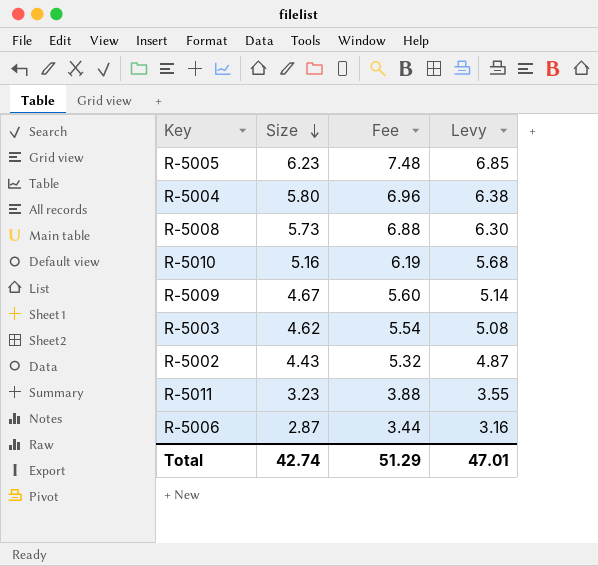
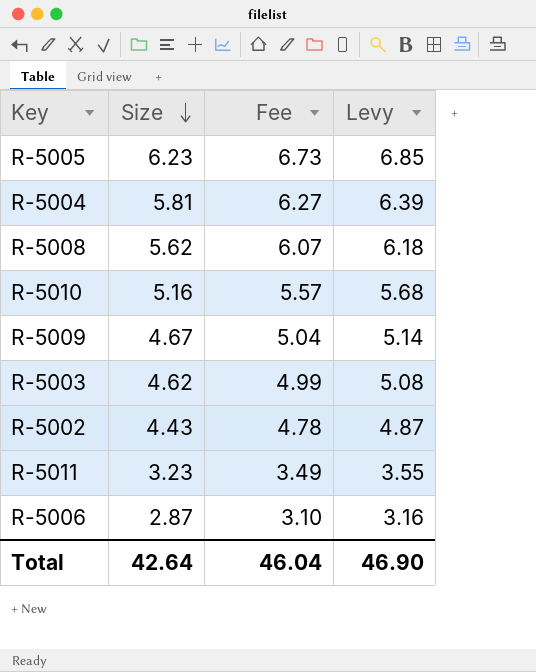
column Fee | formula: [Size] * 1.2 -> [Size] * 1.08
R-5004 | Size: 5.80 -> 5.81
R-5004 | Levy: 6.38 -> 6.39
R-5008 | Size: 5.73 -> 5.62
R-5008 | Levy: 6.30 -> 6.18
Total | Size: 42.74 -> 42.64
Total | Fee: 51.29 -> 46.04
Total | Levy: 47.01 -> 46.90

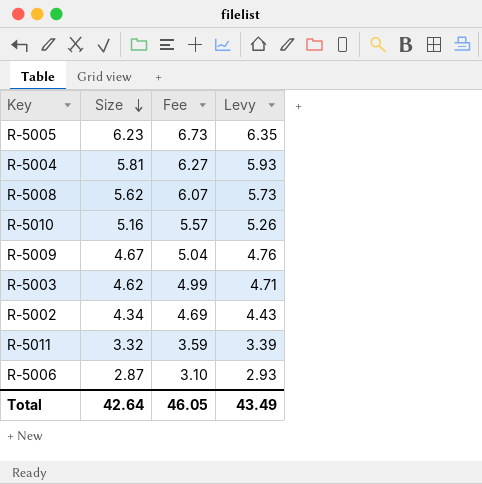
column Levy | formula: [Size] * 1.1 -> [Size] * 1.02
R-5002 | Size: 4.43 -> 4.34
R-5002 | Fee: 4.78 -> 4.69
R-5011 | Size: 3.23 -> 3.32
R-5011 | Fee: 3.49 -> 3.59
Total | Fee: 46.04 -> 46.05
Total | Levy: 46.90 -> 43.49

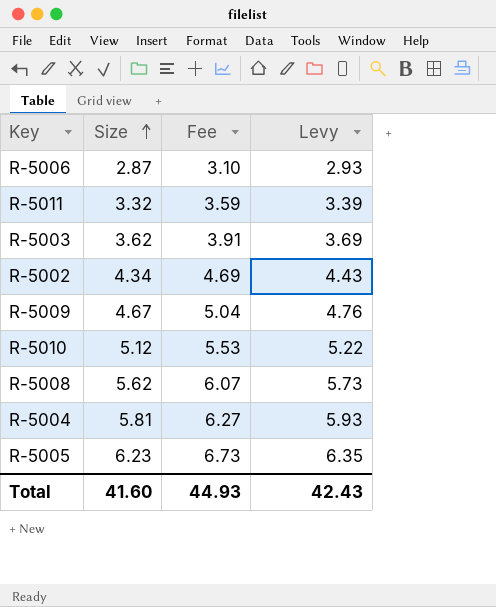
row order: Size descending -> Size ascending
R-5003 | Size: 4.62 -> 3.62
R-5003 | Fee: 4.99 -> 3.91
R-5003 | Levy: 4.71 -> 3.69
R-5010 | Size: 5.16 -> 5.12
R-5010 | Fee: 5.57 -> 5.53
R-5010 | Levy: 5.26 -> 5.22
Total | Size: 42.64 -> 41.60
Total | Fee: 46.05 -> 44.93
Total | Levy: 43.49 -> 42.43

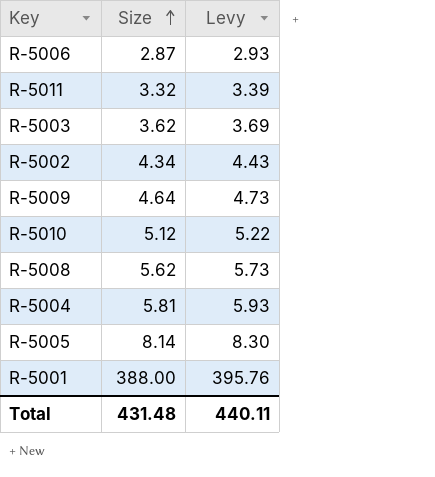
column Fee | formula: [Size] * 1.08 -> none
R-5009 | Size: 4.67 -> 4.64
R-5009 | Levy: 4.76 -> 4.73
R-5005 | Size: 6.23 -> 8.14
R-5005 | Levy: 6.35 -> 8.30
row R-5001: none -> 388.00 | 395.76
Total | Size: 41.60 -> 431.48
Total | Levy: 42.43 -> 440.11

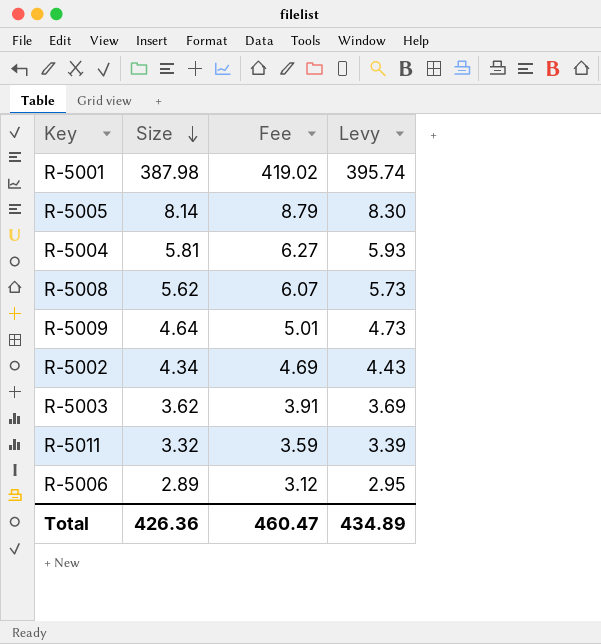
row order: Size ascending -> Size descending
column Fee | formula: none -> [Size] * 1.08
row R-5010: 5.12 | 5.22 -> none
R-5001 | Size: 388.00 -> 387.98
R-5001 | Levy: 395.76 -> 395.74
R-5006 | Size: 2.87 -> 2.89
R-5006 | Levy: 2.93 -> 2.95
Total | Size: 431.48 -> 426.36
Total | Levy: 440.11 -> 434.89

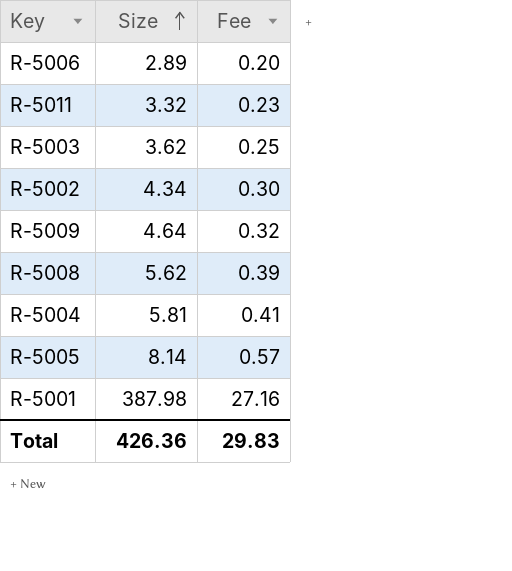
row order: Size descending -> Size ascending
column Levy | formula: [Size] * 1.02 -> none
column Fee | formula: [Size] * 1.08 -> [Size] * 0.07
Total | Fee: 460.47 -> 29.83

